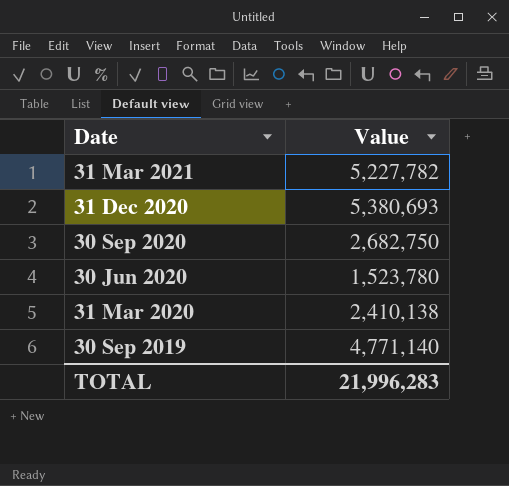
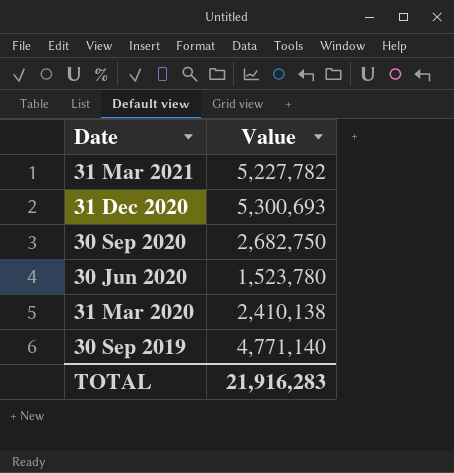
31 Dec 2020 | Value: 5,380,693 -> 5,300,693
TOTAL | Value: 21,996,283 -> 21,916,283

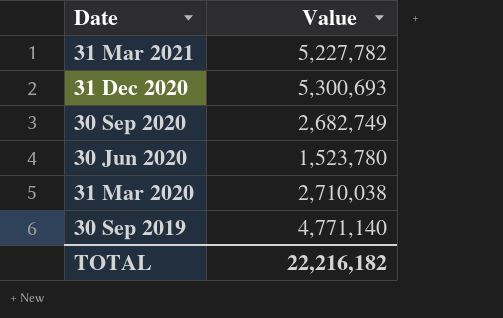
30 Sep 2020 | Value: 2,682,750 -> 2,682,749
31 Mar 2020 | Value: 2,410,138 -> 2,710,038
TOTAL | Value: 21,916,283 -> 22,216,182

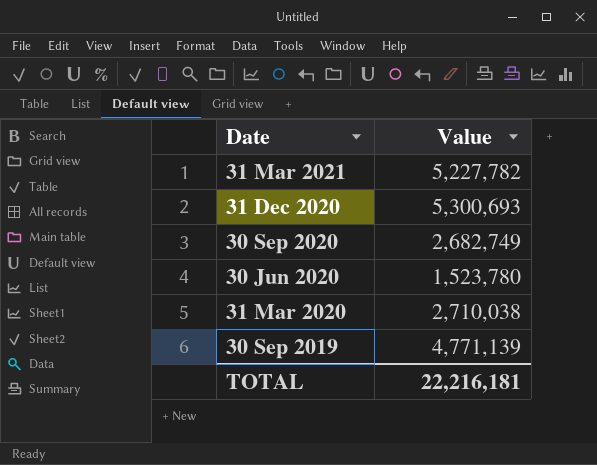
30 Sep 2019 | Value: 4,771,140 -> 4,771,139
TOTAL | Value: 22,216,182 -> 22,216,181

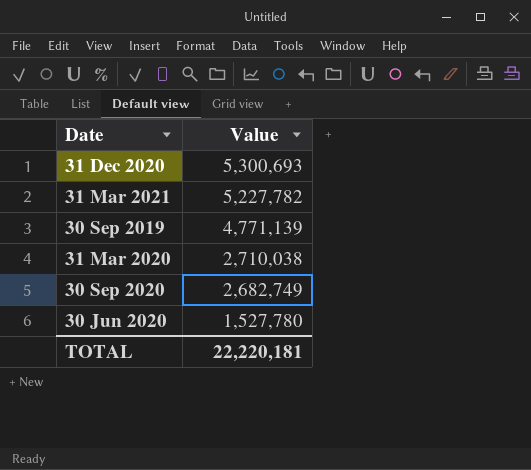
row order: Date descending -> Value descending
30 Jun 2020 | Value: 1,523,780 -> 1,527,780
TOTAL | Value: 22,216,181 -> 22,220,181

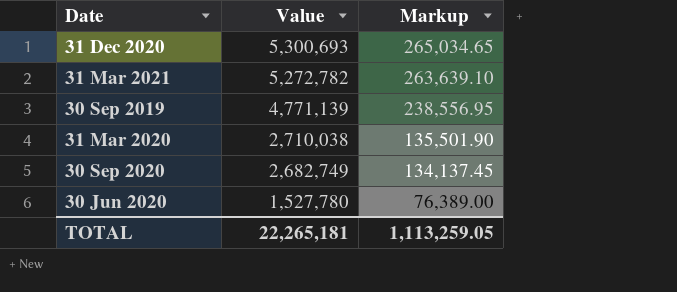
column Markup | formula: none -> [Value] * 0.05
31 Mar 2021 | Value: 5,227,782 -> 5,272,782
TOTAL | Value: 22,220,181 -> 22,265,181

